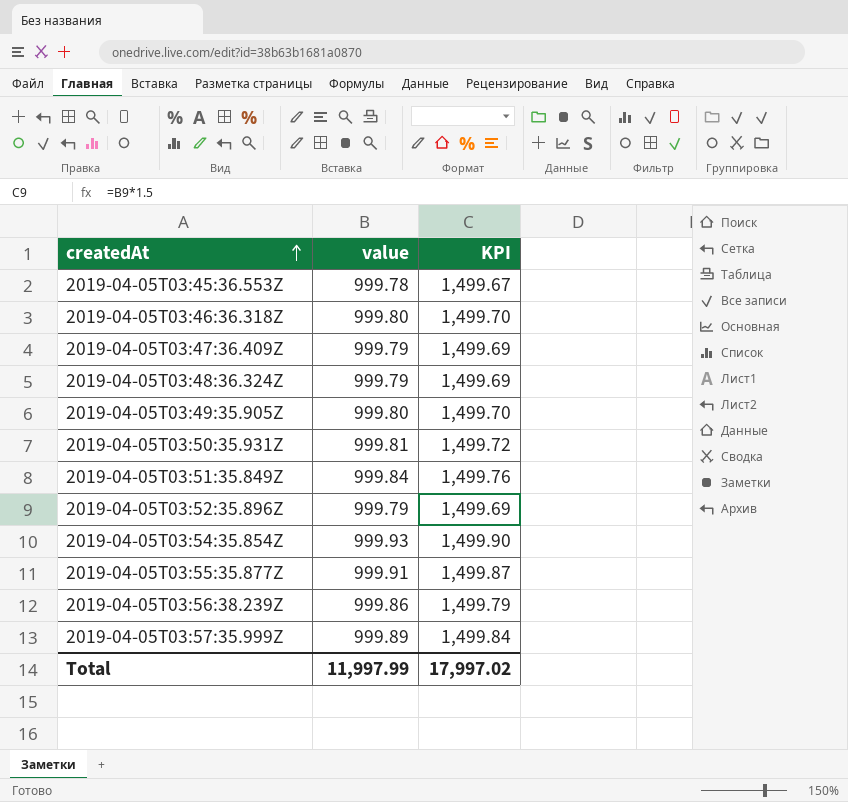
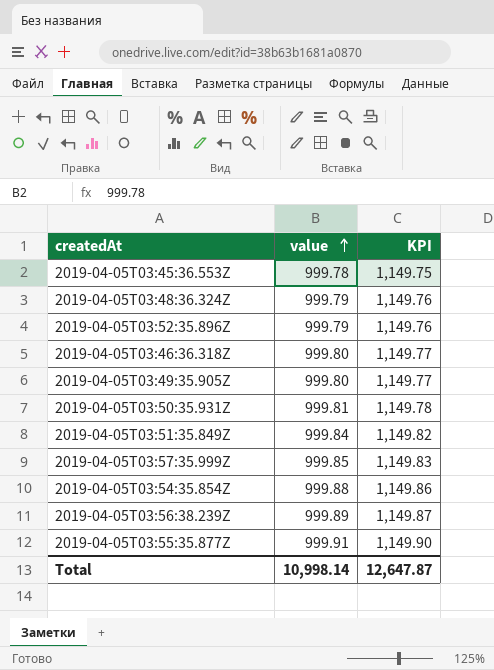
row order: createdAt ascending -> value ascending
column KPI | formula: [value] * 1.5 -> [value] * 1.15
row 2019-04-05T03:47:36.409Z: 999.79 | 1,499.69 -> none
2019-04-05T03:57:35.999Z | value: 999.89 -> 999.85
2019-04-05T03:54:35.854Z | value: 999.93 -> 999.88
2019-04-05T03:56:38.239Z | value: 999.86 -> 999.89
Total | value: 11,997.99 -> 10,998.14
Total | KPI: 17,997.02 -> 12,647.87

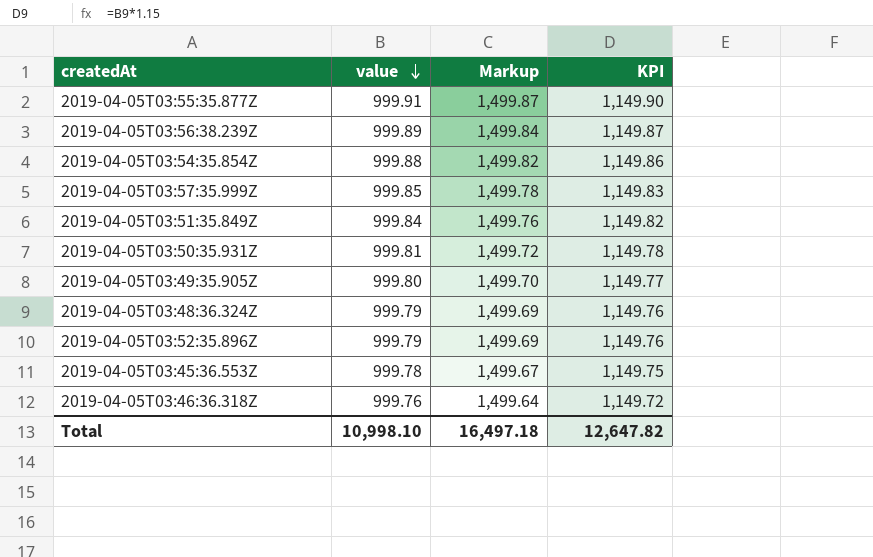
row order: value ascending -> value descending
column Markup | formula: none -> [value] * 1.5
2019-04-05T03:46:36.318Z | value: 999.80 -> 999.76
2019-04-05T03:46:36.318Z | KPI: 1,149.77 -> 1,149.72
Total | value: 10,998.14 -> 10,998.10
Total | KPI: 12,647.87 -> 12,647.82

